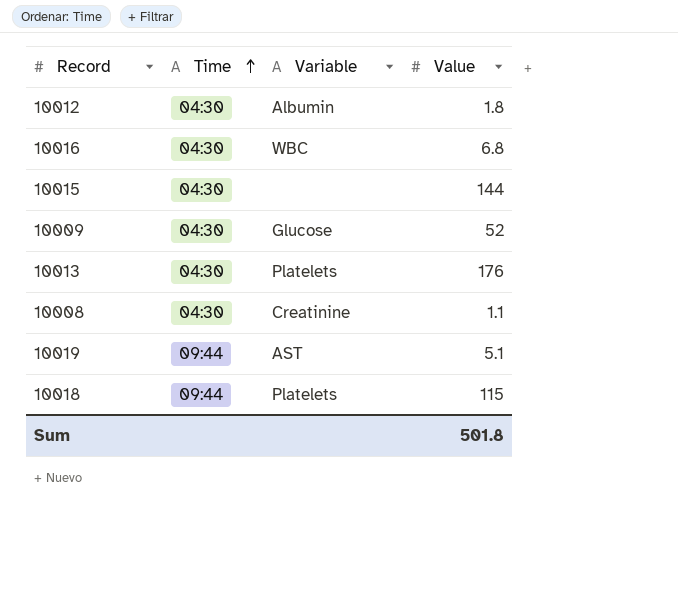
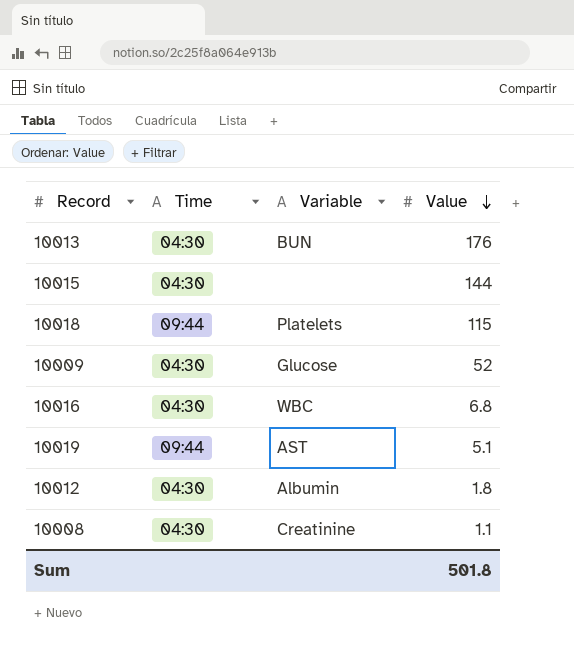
row order: Time ascending -> Value descending
10013 | Variable: Platelets -> BUN

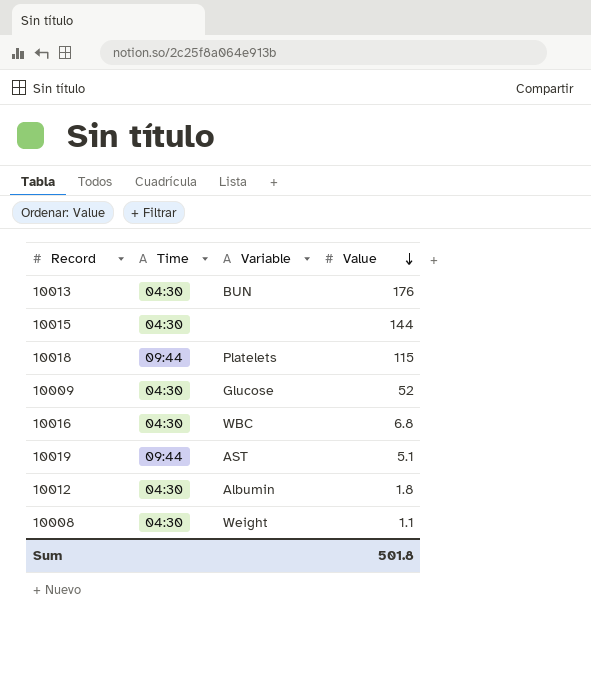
10008 | Variable: Creatinine -> Weight

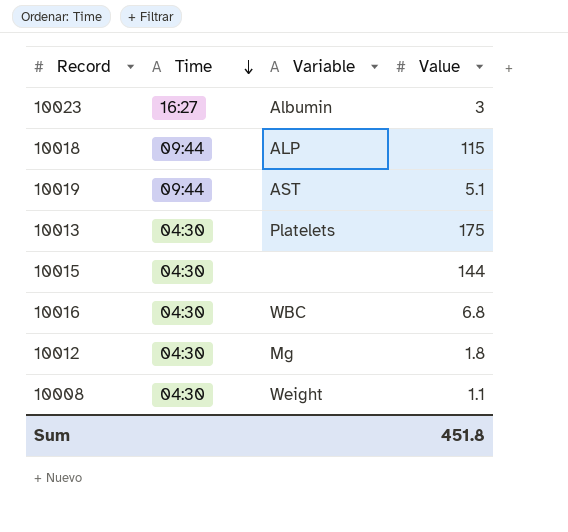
row order: Value descending -> Time descending
row 10009: 04:30 | Glucose | 52 -> none
row 10023: none -> 16:27 | Albumin | 3
10018 | Variable: Platelets -> ALP
10013 | Variable: BUN -> Platelets
10013 | Value: 176 -> 175
10012 | Variable: Albumin -> Mg
Sum | Value: 501.8 -> 451.8

